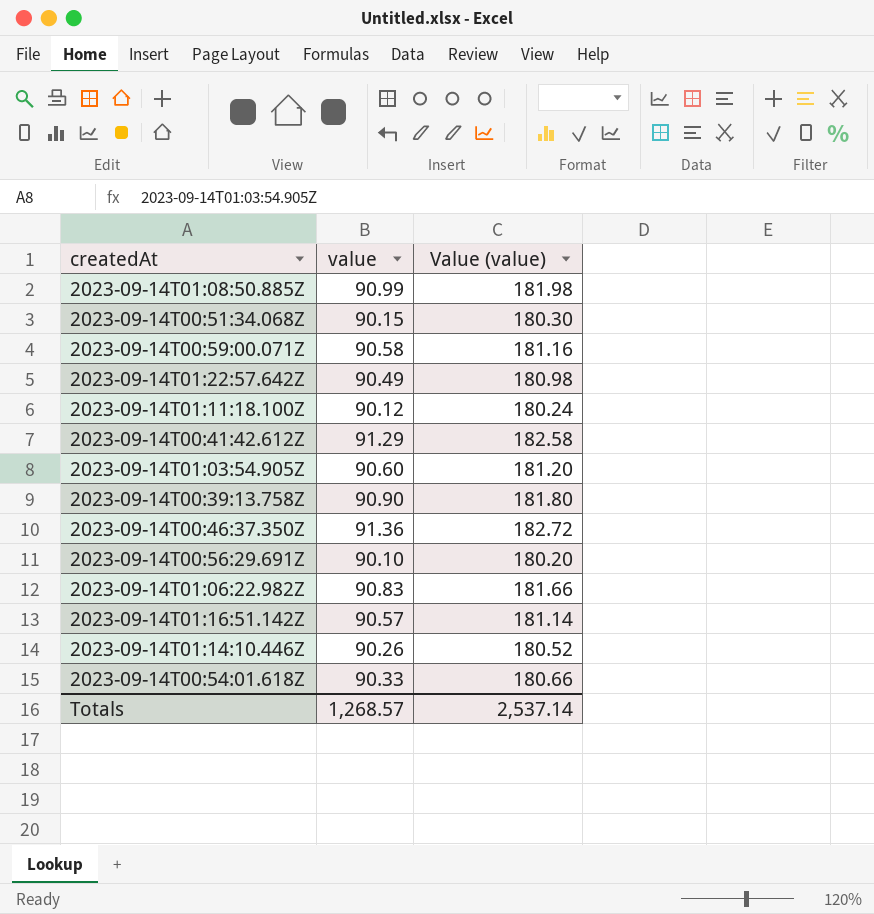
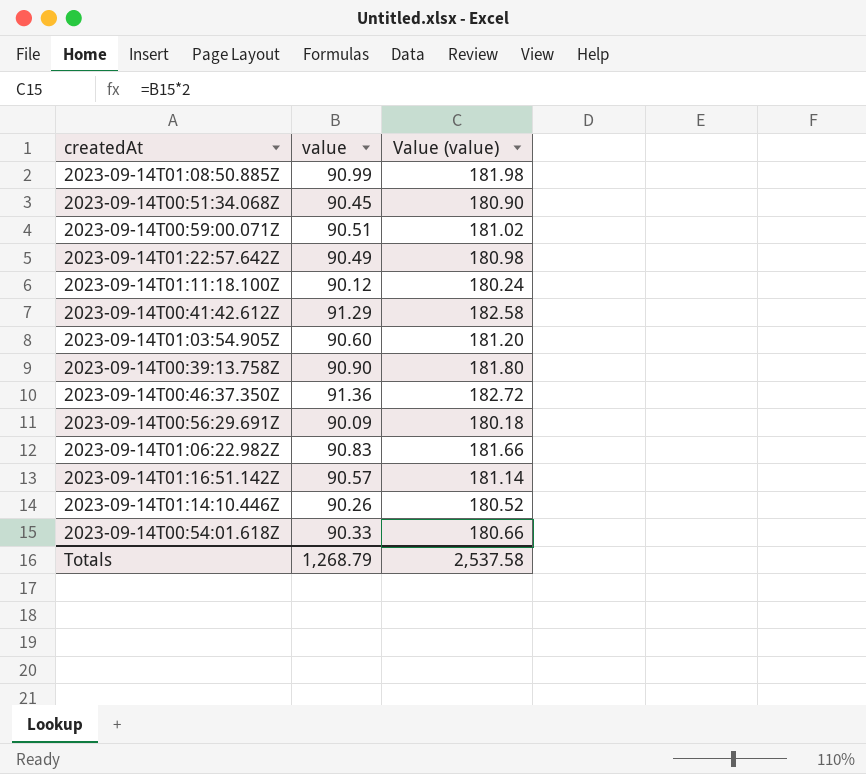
2023-09-14T00:51:34.068Z | value: 90.15 -> 90.45
2023-09-14T00:51:34.068Z | Value (value): 180.30 -> 180.90
2023-09-14T00:59:00.071Z | value: 90.58 -> 90.51
2023-09-14T00:59:00.071Z | Value (value): 181.16 -> 181.02
2023-09-14T00:56:29.691Z | value: 90.10 -> 90.09
2023-09-14T00:56:29.691Z | Value (value): 180.20 -> 180.18
Totals | value: 1,268.57 -> 1,268.79
Totals | Value (value): 2,537.14 -> 2,537.58

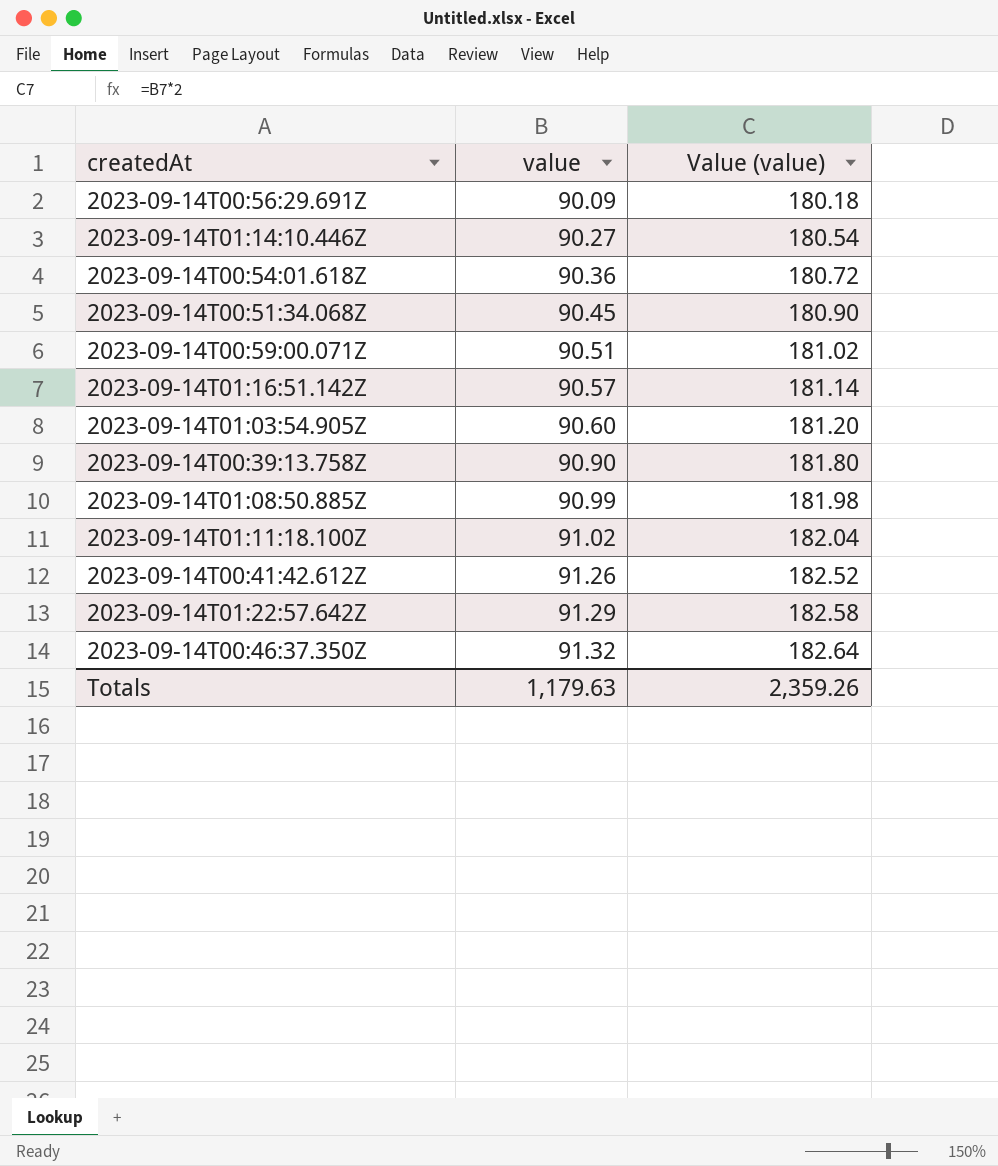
row order: none -> value ascending
row 2023-09-14T01:06:22.982Z: 90.83 | 181.66 -> none
2023-09-14T01:14:10.446Z | value: 90.26 -> 90.27
2023-09-14T01:14:10.446Z | Value (value): 180.52 -> 180.54
2023-09-14T00:54:01.618Z | value: 90.33 -> 90.36
2023-09-14T00:54:01.618Z | Value (value): 180.66 -> 180.72
2023-09-14T01:11:18.100Z | value: 90.12 -> 91.02
2023-09-14T01:11:18.100Z | Value (value): 180.24 -> 182.04
2023-09-14T00:41:42.612Z | value: 91.29 -> 91.26
2023-09-14T00:41:42.612Z | Value (value): 182.58 -> 182.52
2023-09-14T01:22:57.642Z | value: 90.49 -> 91.29
2023-09-14T01:22:57.642Z | Value (value): 180.98 -> 182.58
2023-09-14T00:46:37.350Z | value: 91.36 -> 91.32
2023-09-14T00:46:37.350Z | Value (value): 182.72 -> 182.64
Totals | value: 1,268.79 -> 1,179.63
Totals | Value (value): 2,537.58 -> 2,359.26

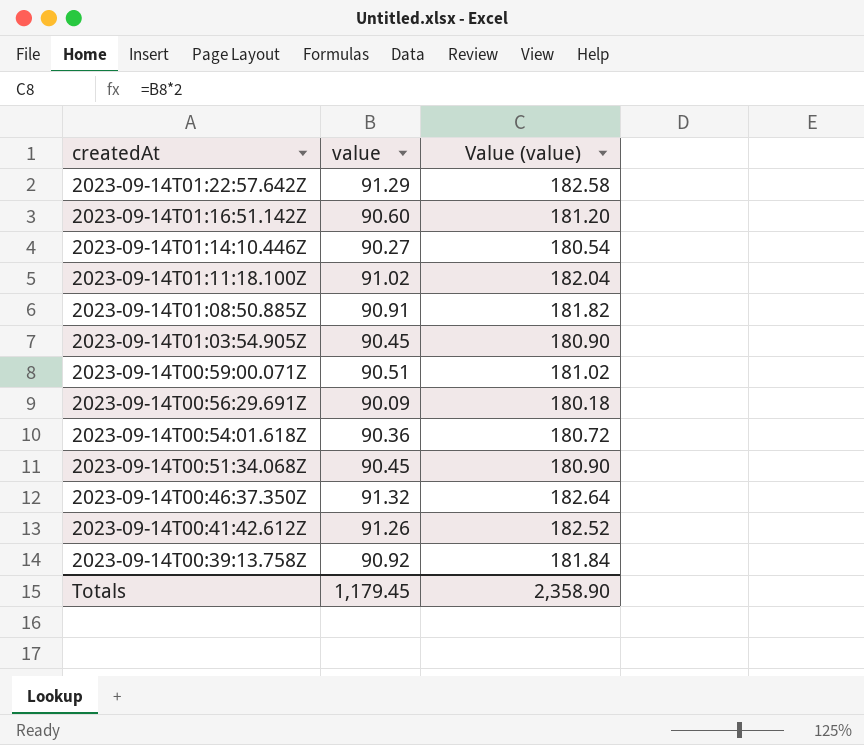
row order: value ascending -> createdAt descending
2023-09-14T01:16:51.142Z | value: 90.57 -> 90.60
2023-09-14T01:16:51.142Z | Value (value): 181.14 -> 181.20
2023-09-14T01:08:50.885Z | value: 90.99 -> 90.91
2023-09-14T01:08:50.885Z | Value (value): 181.98 -> 181.82
2023-09-14T01:03:54.905Z | value: 90.60 -> 90.45
2023-09-14T01:03:54.905Z | Value (value): 181.20 -> 180.90
2023-09-14T00:39:13.758Z | value: 90.90 -> 90.92
2023-09-14T00:39:13.758Z | Value (value): 181.80 -> 181.84
Totals | value: 1,179.63 -> 1,179.45
Totals | Value (value): 2,359.26 -> 2,358.90

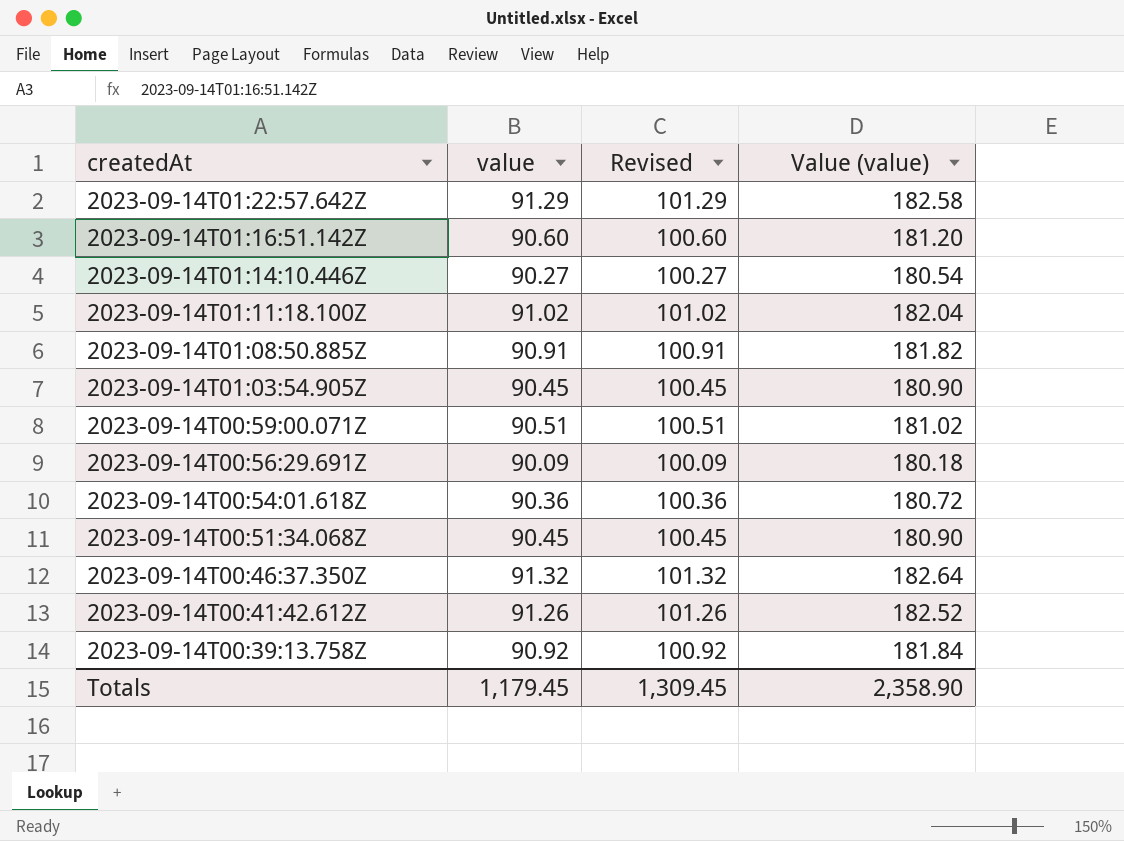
column Revised | formula: none -> [value] + 10

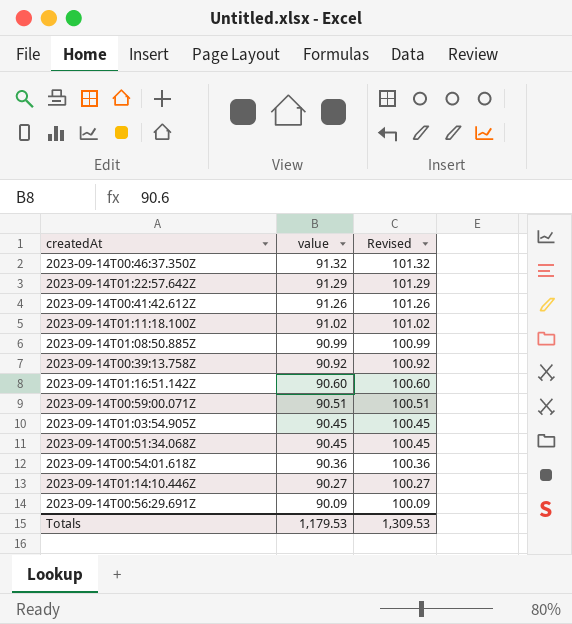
row order: createdAt descending -> value descending
column Value (value) | formula: [value] * 2 -> none
2023-09-14T01:08:50.885Z | value: 90.91 -> 90.99
2023-09-14T01:08:50.885Z | Revised: 100.91 -> 100.99
Totals | value: 1,179.45 -> 1,179.53
Totals | Revised: 1,309.45 -> 1,309.53

